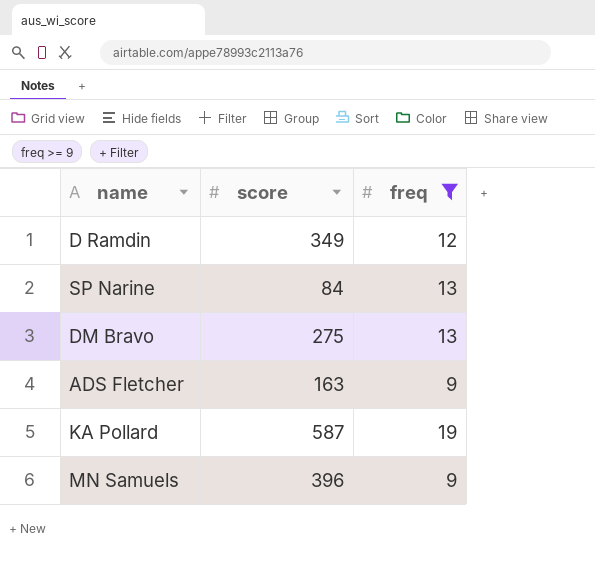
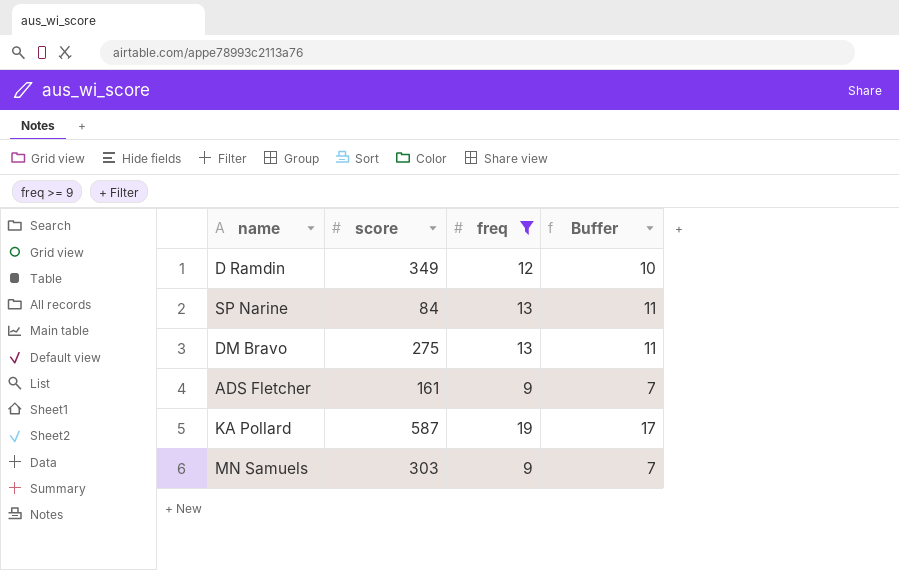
column Buffer | formula: none -> [freq] - 2
ADS Fletcher | score: 163 -> 161
MN Samuels | score: 396 -> 303

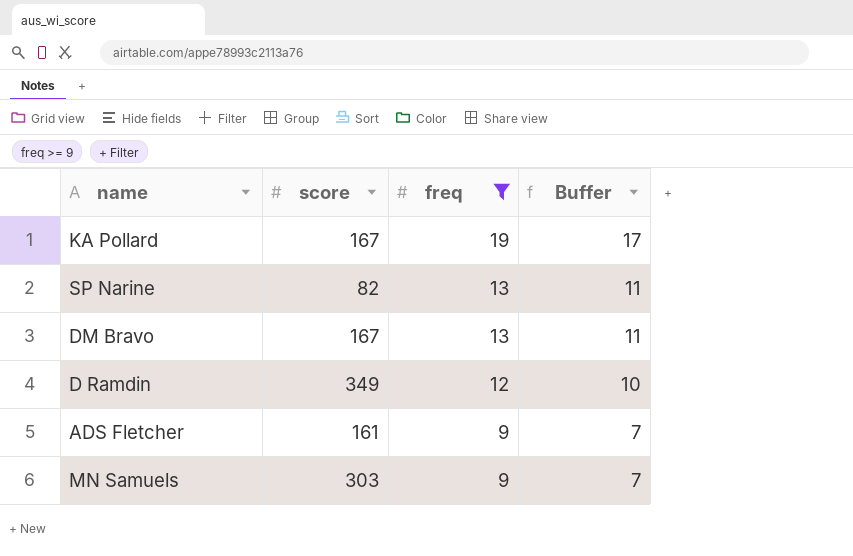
row order: none -> freq descending
KA Pollard | score: 587 -> 167
SP Narine | score: 84 -> 82
DM Bravo | score: 275 -> 167

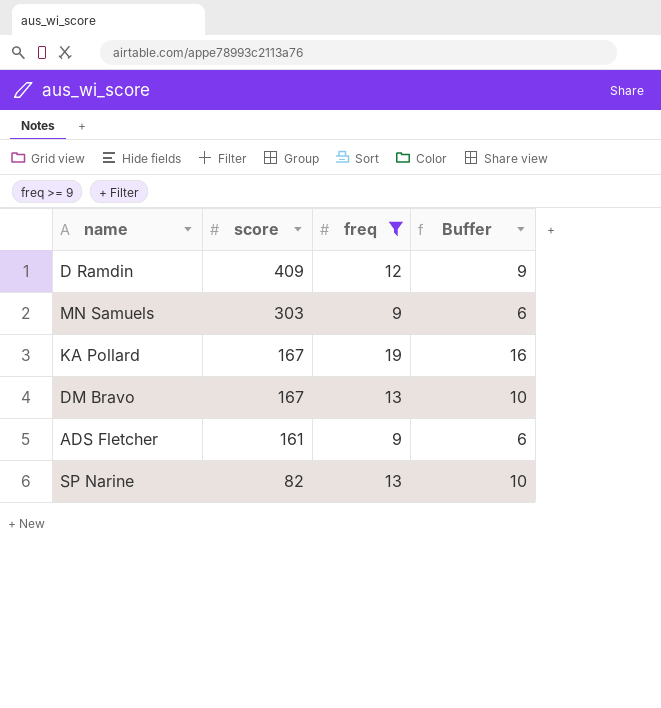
row order: freq descending -> score descending
column Buffer | formula: [freq] - 2 -> [freq] - 3
D Ramdin | score: 349 -> 409

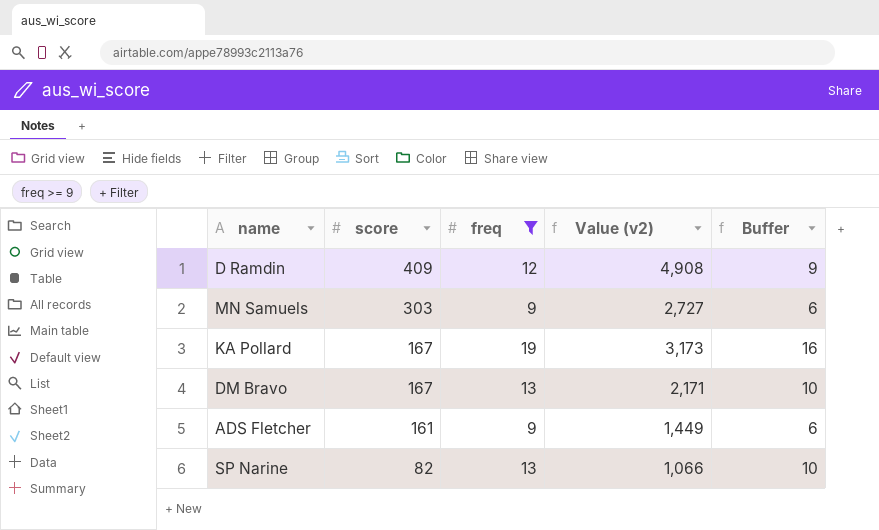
column Value (v2) | formula: none -> [score] * [freq]

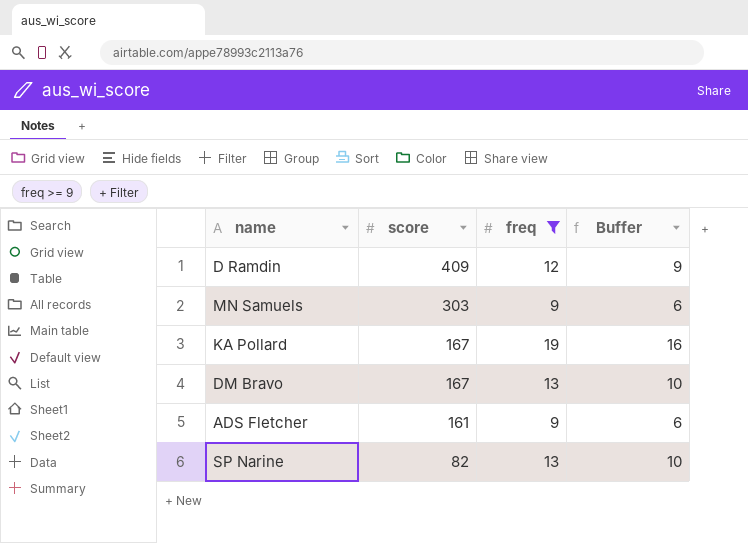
column Value (v2) | formula: [score] * [freq] -> none

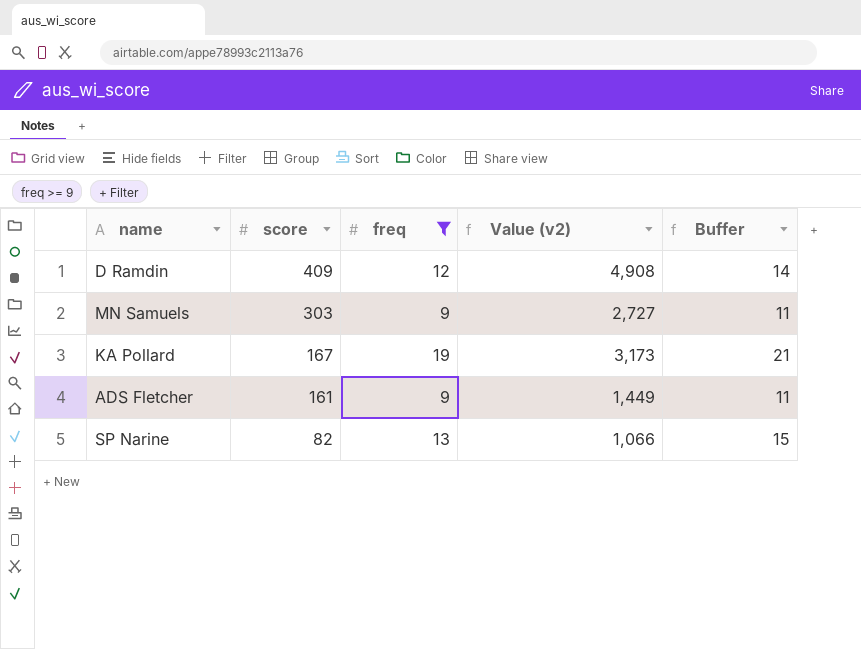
column Value (v2) | formula: none -> [score] * [freq]
column Buffer | formula: [freq] - 3 -> [freq] + 2
row DM Bravo: 167 | 13 | 10 -> none

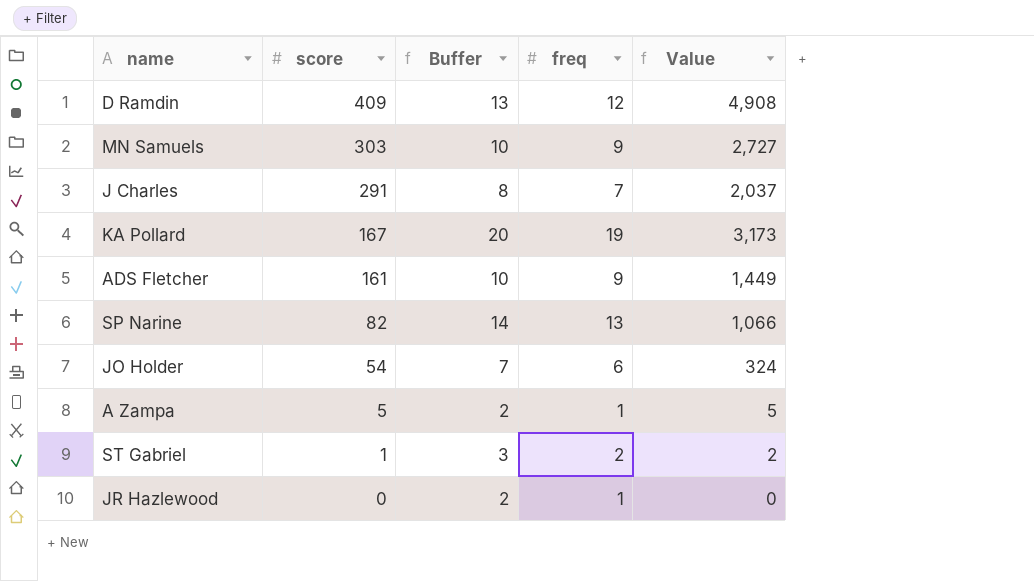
filter: freq >= 9 -> none
column Buffer | formula: [freq] + 2 -> [freq] + 1
column Buffer | position: 5 -> 3
column name: Value (v2) -> Value

